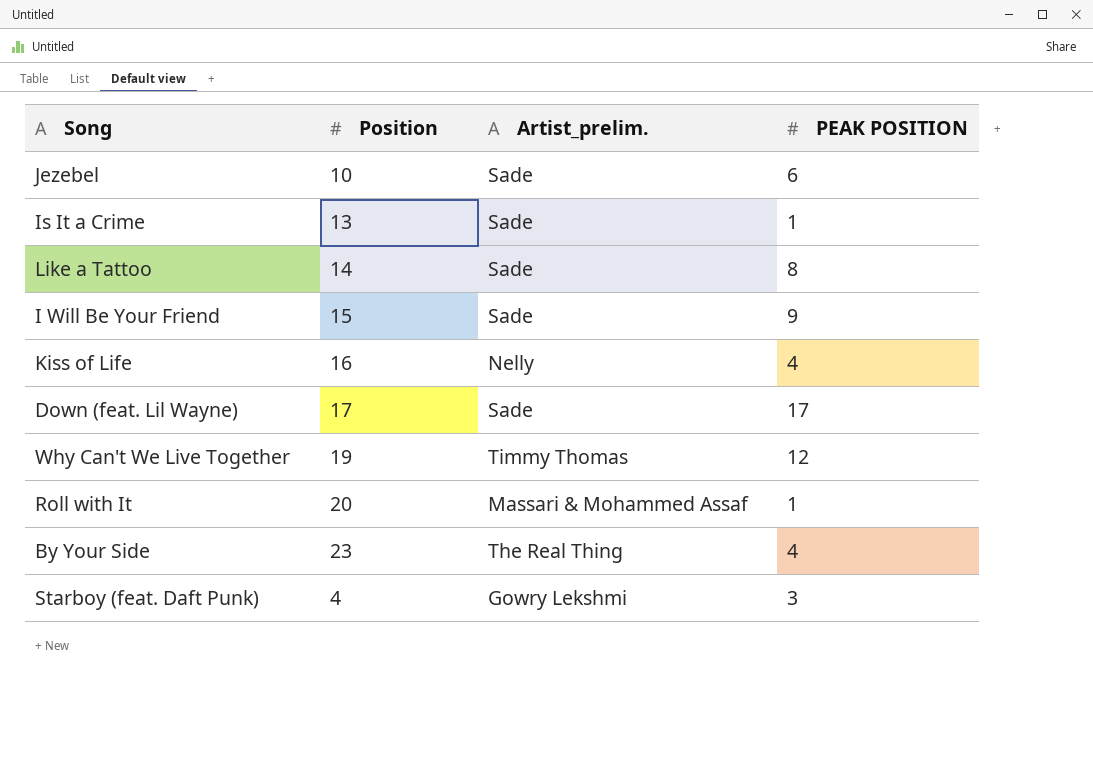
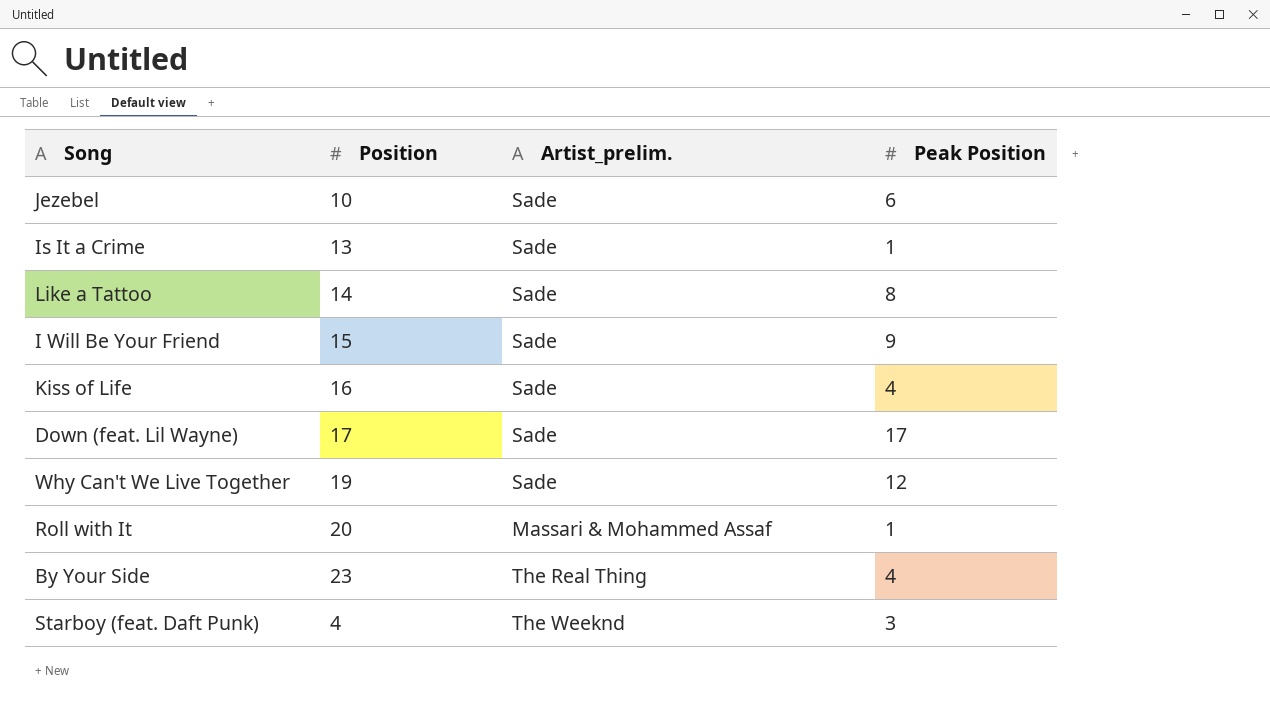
column name: PEAK POSITION -> Peak Position
Kiss of Life | Artist_prelim.: Nelly -> Sade
Why Can't We Live Together | Artist_prelim.: Timmy Thomas -> Sade
Starboy (feat. Daft Punk) | Artist_prelim.: Gowry Lekshmi -> The Weeknd

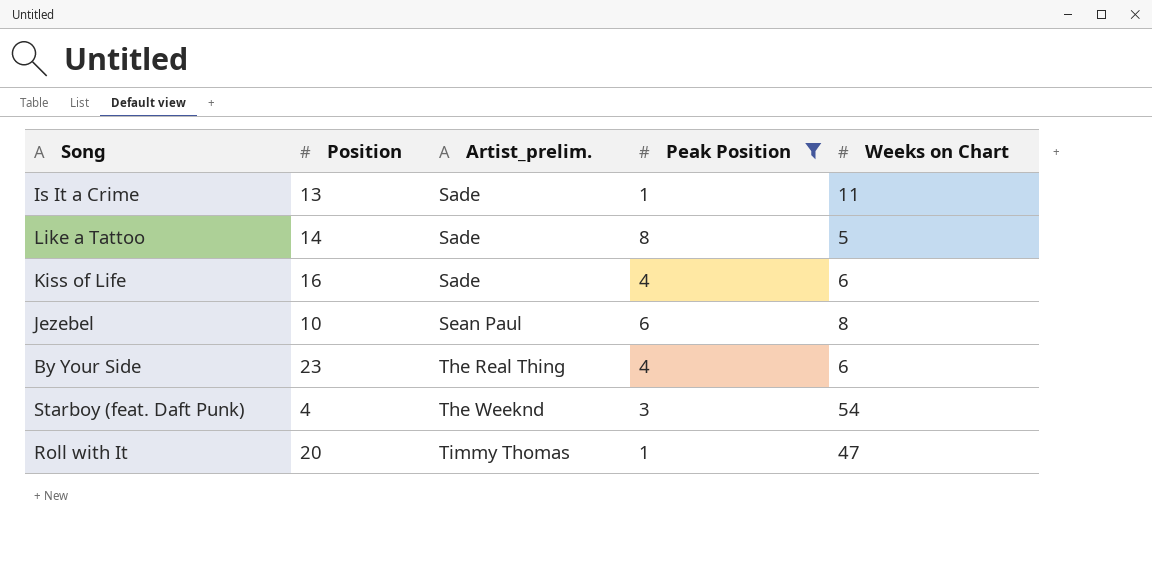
filter: none -> Peak Position <= 8
row order: none -> Artist_prelim. ascending
column Weeks on Chart | position: none -> 5
Jezebel | Artist_prelim.: Sade -> Sean Paul
Roll with It | Artist_prelim.: Massari & Mohammed Assaf -> Timmy Thomas

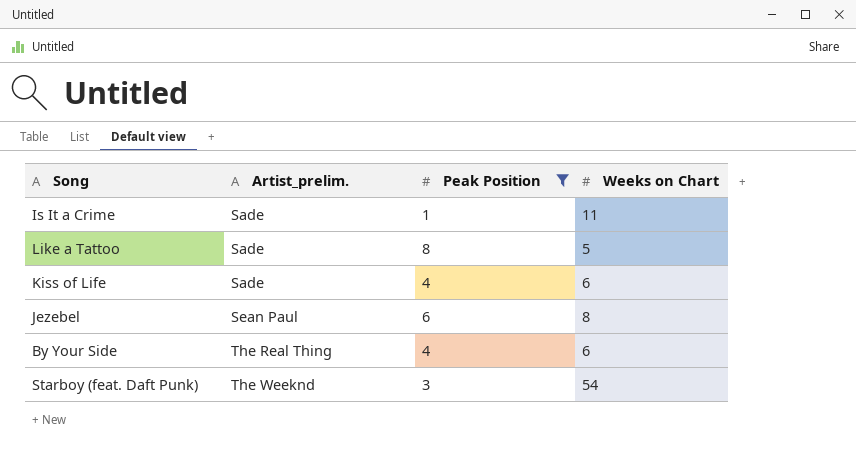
column Position | position: 2 -> none
row Roll with It: 20 | Timmy Thomas | 1 | 47 -> none

